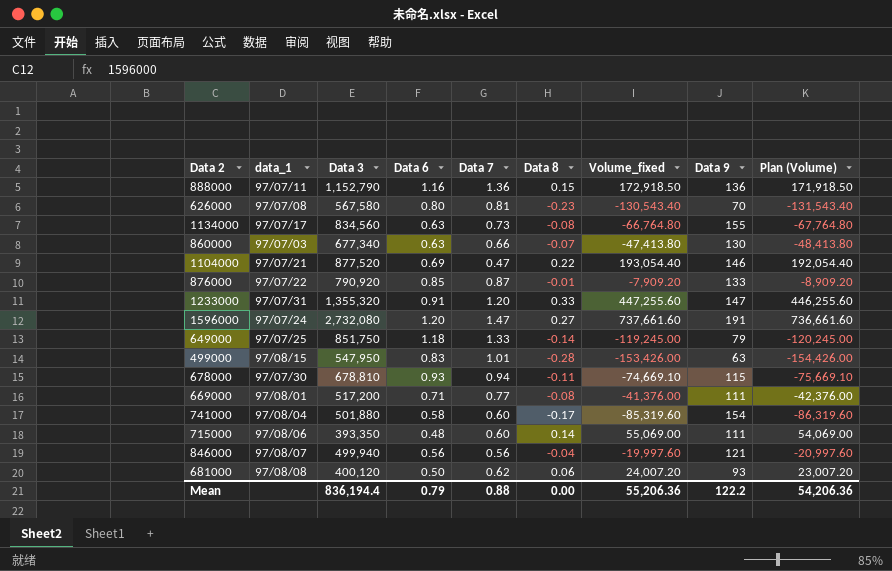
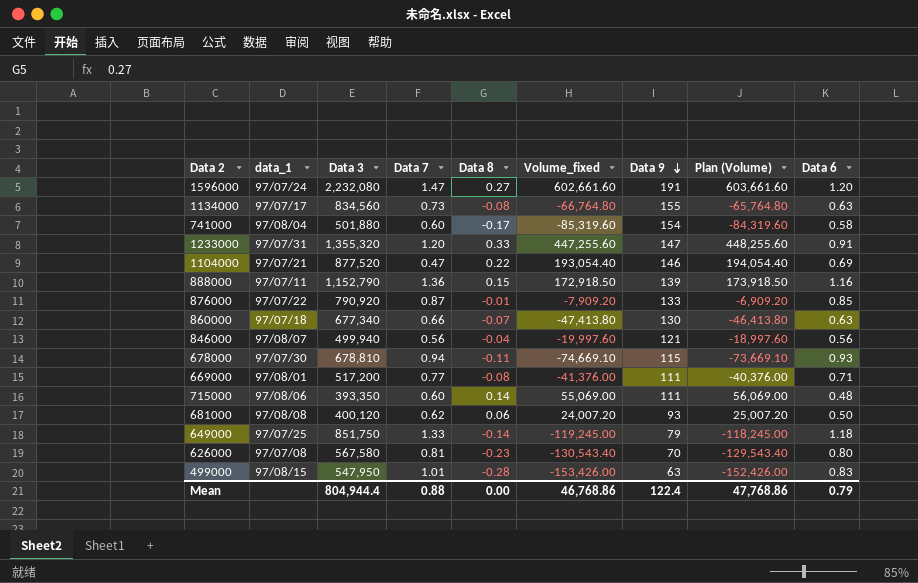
row order: none -> Data 9 descending
column Plan (Volume) | formula: [Volume_fixed] - 1000 -> [Volume_fixed] + 1000
column Data 6 | position: 4 -> 9
1596000 | Data 3: 2,732,080 -> 2,232,080
1596000 | Volume_fixed: 737,661.60 -> 602,661.60
888000 | Data 9: 136 -> 139
860000 | data_1: 97/07/03 -> 97/07/18
Mean | Data 3: 836,194.4 -> 804,944.4
Mean | Volume_fixed: 55,206.36 -> 46,768.86
Mean | Data 9: 122.2 -> 122.4
Mean | Plan (Volume): 54,206.36 -> 47,768.86

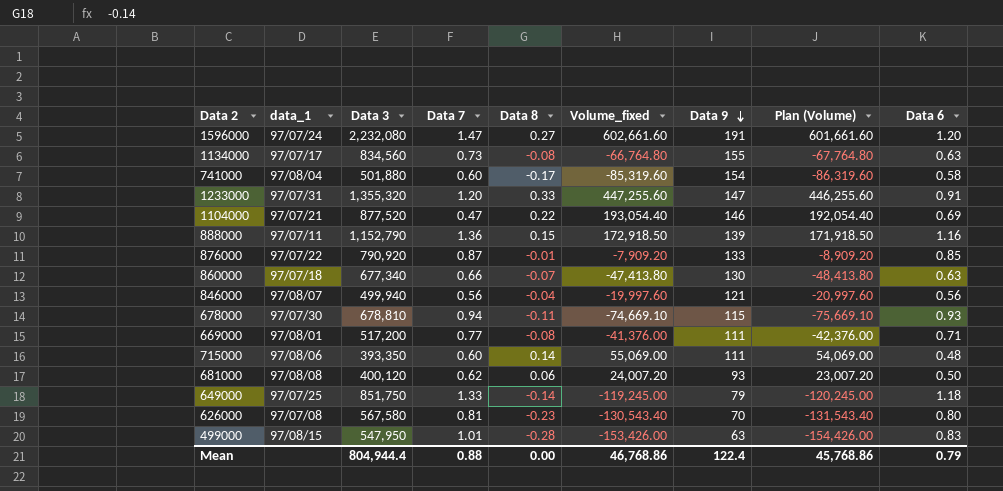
column Plan (Volume) | formula: [Volume_fixed] + 1000 -> [Volume_fixed] - 1000
Mean | Plan (Volume): 47,768.86 -> 45,768.86

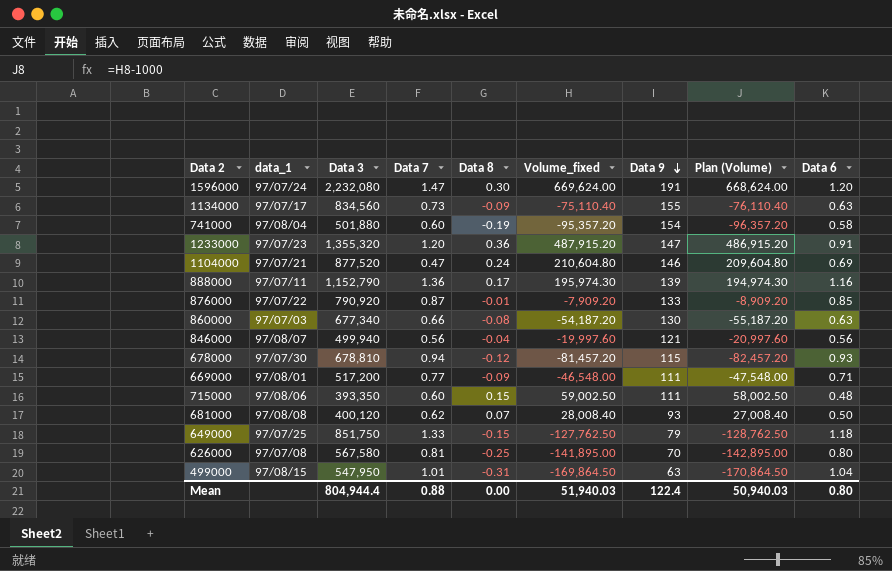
1596000 | Data 8: 0.27 -> 0.30
1596000 | Volume_fixed: 602,661.60 -> 669,624.00
1596000 | Plan (Volume): 601,661.60 -> 668,624.00
1134000 | Data 8: -0.08 -> -0.09
1134000 | Volume_fixed: -66,764.80 -> -75,110.40
1134000 | Plan (Volume): -67,764.80 -> -76,110.40
741000 | Data 8: -0.17 -> -0.19
741000 | Volume_fixed: -85,319.60 -> -95,357.20
741000 | Plan (Volume): -86,319.60 -> -96,357.20
1233000 | data_1: 97/07/31 -> 97/07/23
1233000 | Data 8: 0.33 -> 0.36
1233000 | Volume_fixed: 447,255.60 -> 487,915.20
1233000 | Plan (Volume): 446,255.60 -> 486,915.20
1104000 | Data 8: 0.22 -> 0.24
1104000 | Volume_fixed: 193,054.40 -> 210,604.80
1104000 | Plan (Volume): 192,054.40 -> 209,604.80
888000 | Data 8: 0.15 -> 0.17
888000 | Volume_fixed: 172,918.50 -> 195,974.30
888000 | Plan (Volume): 171,918.50 -> 194,974.30
860000 | data_1: 97/07/18 -> 97/07/03
860000 | Data 8: -0.07 -> -0.08
860000 | Volume_fixed: -47,413.80 -> -54,187.20
860000 | Plan (Volume): -48,413.80 -> -55,187.20
678000 | Data 8: -0.11 -> -0.12
678000 | Volume_fixed: -74,669.10 -> -81,457.20
678000 | Plan (Volume): -75,669.10 -> -82,457.20
669000 | Data 8: -0.08 -> -0.09
669000 | Volume_fixed: -41,376.00 -> -46,548.00
669000 | Plan (Volume): -42,376.00 -> -47,548.00
715000 | Data 8: 0.14 -> 0.15
715000 | Volume_fixed: 55,069.00 -> 59,002.50
715000 | Plan (Volume): 54,069.00 -> 58,002.50
681000 | Data 8: 0.06 -> 0.07
681000 | Volume_fixed: 24,007.20 -> 28,008.40
681000 | Plan (Volume): 23,007.20 -> 27,008.40
649000 | Data 8: -0.14 -> -0.15
649000 | Volume_fixed: -119,245.00 -> -127,762.50
649000 | Plan (Volume): -120,245.00 -> -128,762.50
626000 | Data 8: -0.23 -> -0.25
626000 | Volume_fixed: -130,543.40 -> -141,895.00
626000 | Plan (Volume): -131,543.40 -> -142,895.00
499000 | Data 8: -0.28 -> -0.31
499000 | Volume_fixed: -153,426.00 -> -169,864.50
499000 | Plan (Volume): -154,426.00 -> -170,864.50
499000 | Data 6: 0.83 -> 1.04
Mean | Volume_fixed: 46,768.86 -> 51,940.03
Mean | Plan (Volume): 45,768.86 -> 50,940.03
Mean | Data 6: 0.79 -> 0.80

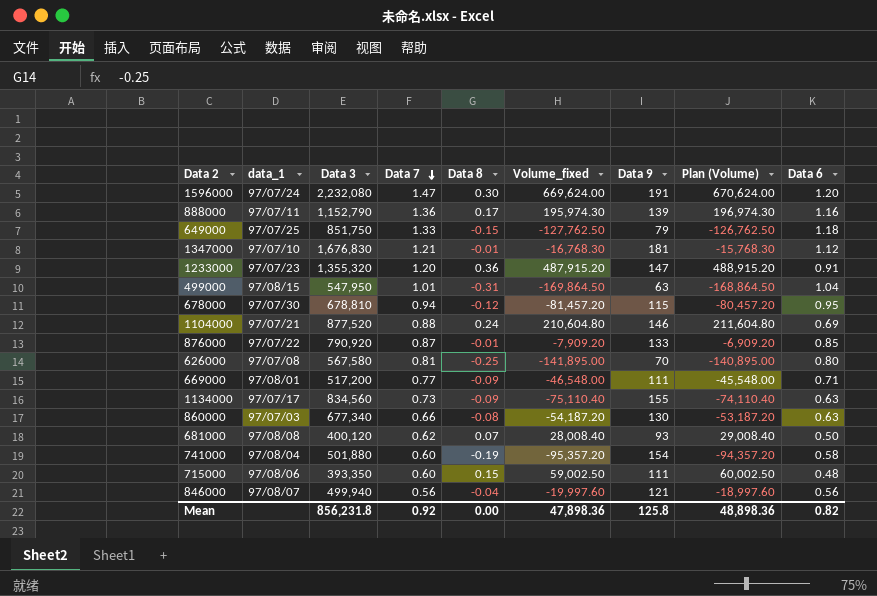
row order: Data 9 descending -> Data 7 descending
column Plan (Volume) | formula: [Volume_fixed] - 1000 -> [Volume_fixed] + 1000
row 1347000: none -> 97/07/10 | 1,676,830 | 1.21 | -0.01 | -16,768.30 | 181 | -15,768.30 | 1.12
678000 | Data 6: 0.93 -> 0.95
1104000 | Data 7: 0.47 -> 0.88
Mean | Data 3: 804,944.4 -> 856,231.8
Mean | Data 7: 0.88 -> 0.92
Mean | Volume_fixed: 51,940.03 -> 47,898.36
Mean | Data 9: 122.4 -> 125.8
Mean | Plan (Volume): 50,940.03 -> 48,898.36
Mean | Data 6: 0.80 -> 0.82

